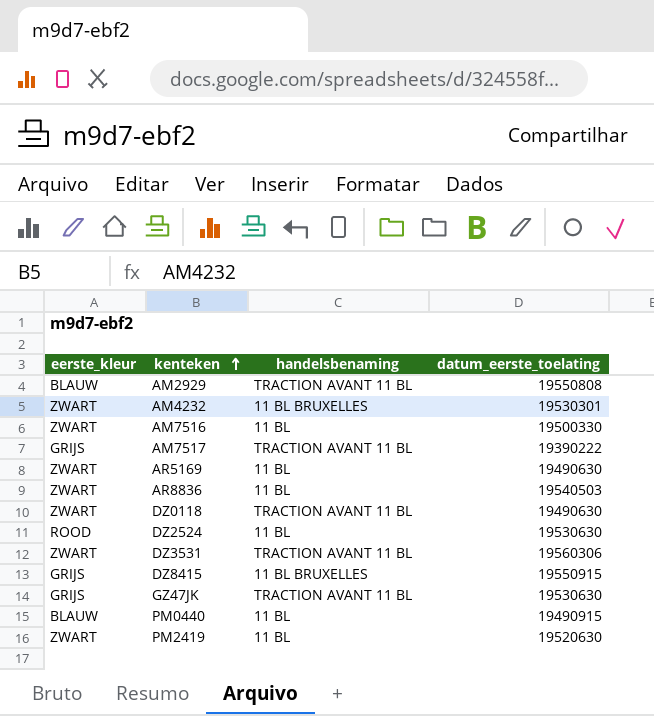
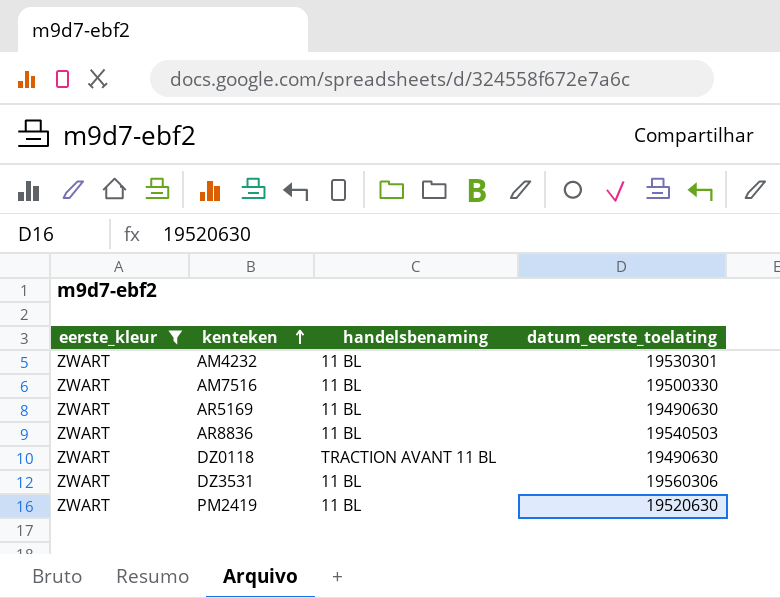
filter: none -> eerste_kleur = ZWART
AM4232 | handelsbenaming: 11 BL BRUXELLES -> 11 BL
DZ3531 | handelsbenaming: TRACTION AVANT 11 BL -> 11 BL

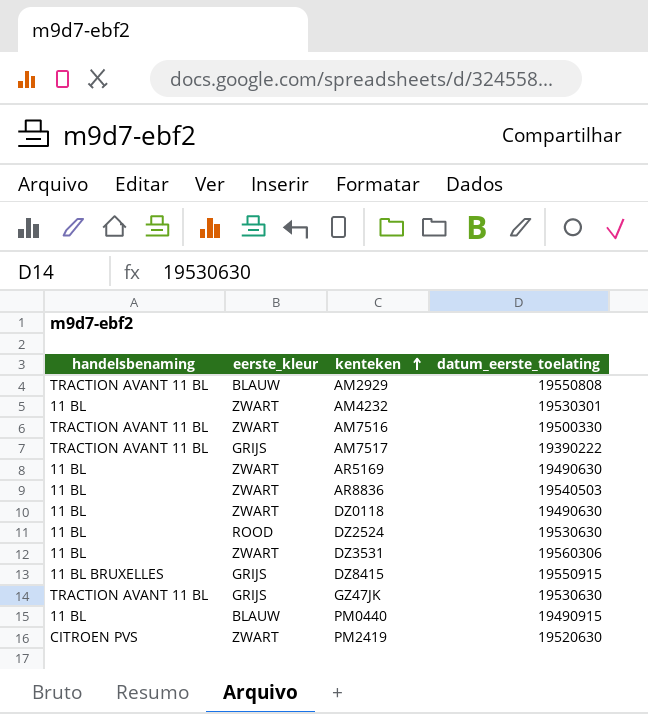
filter: eerste_kleur = ZWART -> none
column handelsbenaming | position: 3 -> 1
AM7516 | handelsbenaming: 11 BL -> TRACTION AVANT 11 BL
DZ0118 | handelsbenaming: TRACTION AVANT 11 BL -> 11 BL
PM2419 | handelsbenaming: 11 BL -> CITROEN PVS

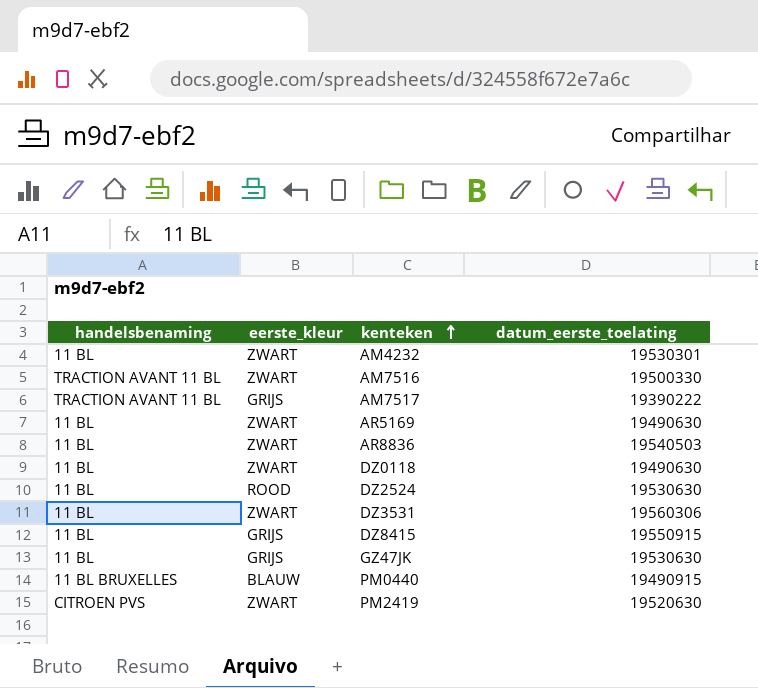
row AM2929: TRACTION AVANT 11 BL | BLAUW | 19550808 -> none
DZ8415 | handelsbenaming: 11 BL BRUXELLES -> 11 BL
GZ47JK | handelsbenaming: TRACTION AVANT 11 BL -> 11 BL
PM0440 | handelsbenaming: 11 BL -> 11 BL BRUXELLES

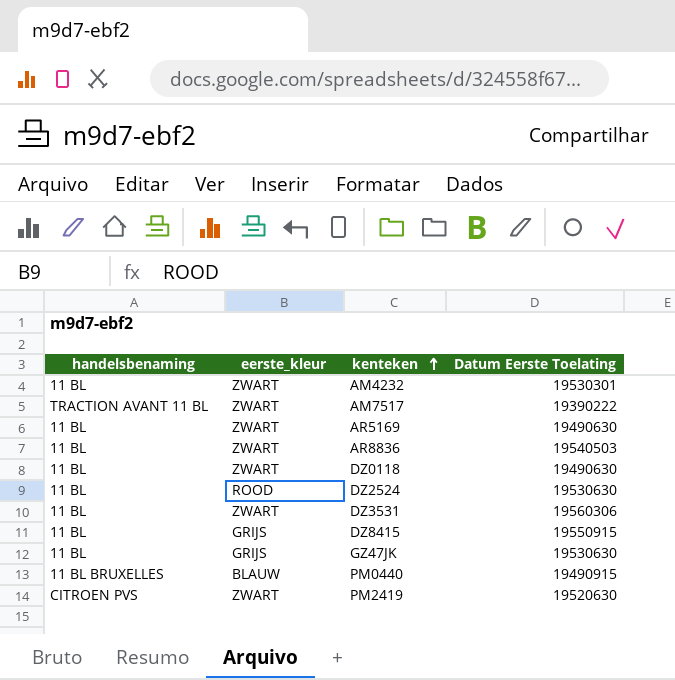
column name: datum_eerste_toelating -> Datum Eerste Toelating
row AM7516: TRACTION AVANT 11 BL | ZWART | 19500330 -> none
AM7517 | eerste_kleur: GRIJS -> ZWART

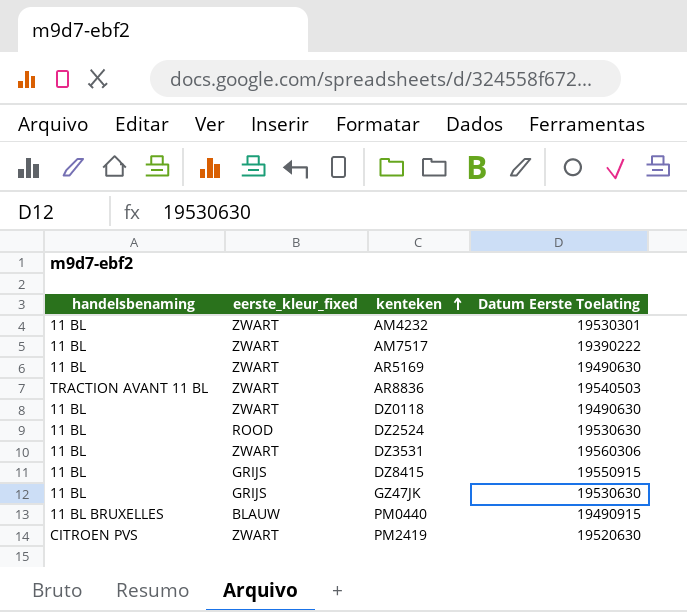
column name: eerste_kleur -> eerste_kleur_fixed
AM7517 | handelsbenaming: TRACTION AVANT 11 BL -> 11 BL
AR8836 | handelsbenaming: 11 BL -> TRACTION AVANT 11 BL

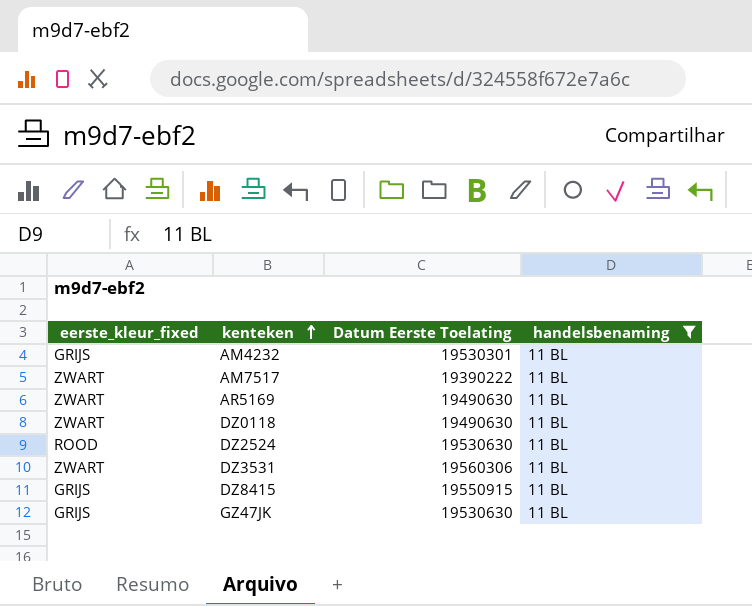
filter: none -> handelsbenaming = 11 BL
column handelsbenaming | position: 1 -> 4
AM4232 | eerste_kleur_fixed: ZWART -> GRIJS

